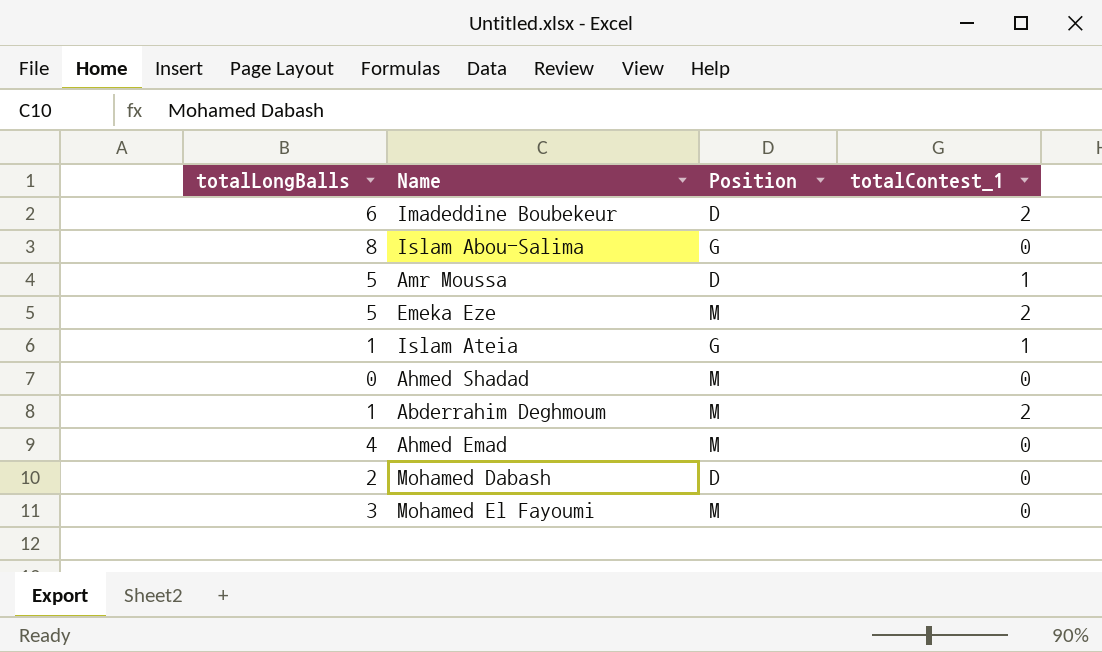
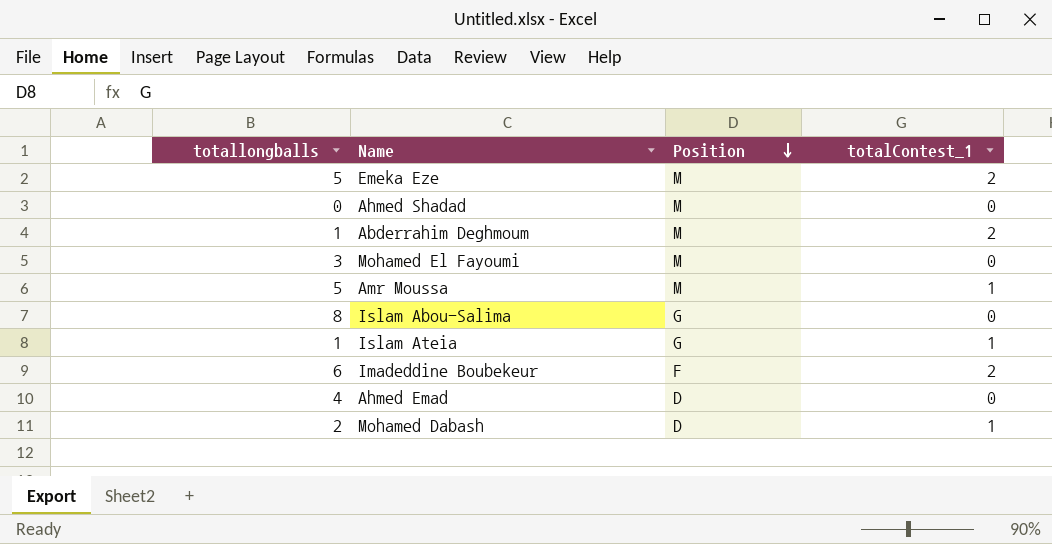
row order: none -> Position descending
column name: totalLongBalls -> totallongballs
Amr Moussa | Position: D -> M
Imadeddine Boubekeur | Position: D -> F
Ahmed Emad | Position: M -> D
Mohamed Dabash | totalContest_1: 0 -> 1

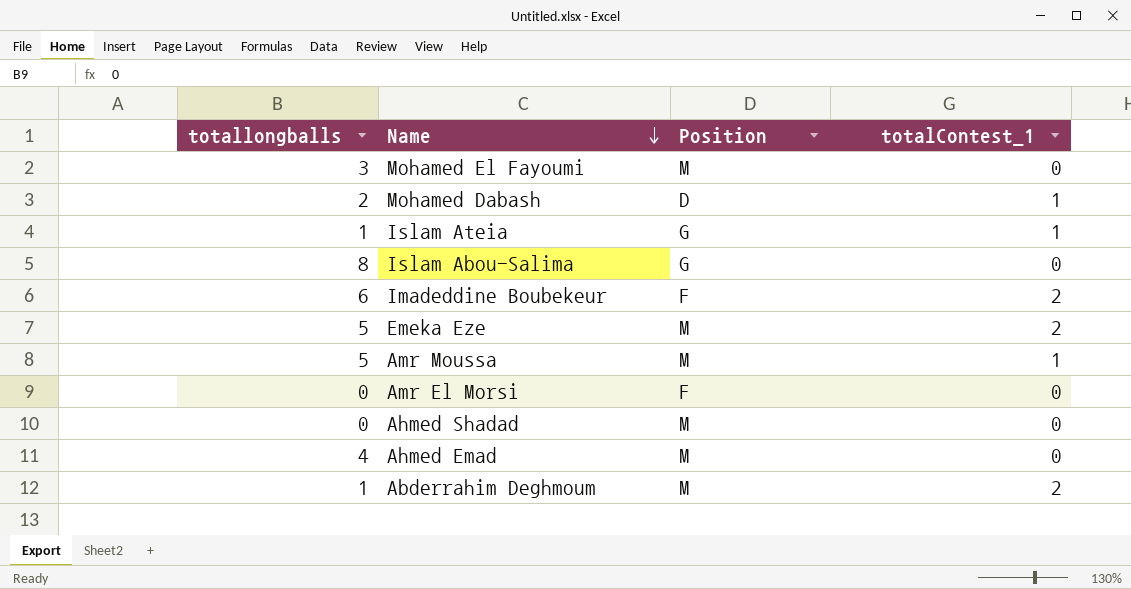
row order: Position descending -> Name descending
row Amr El Morsi: none -> 0 | F | 0
Ahmed Emad | Position: D -> M

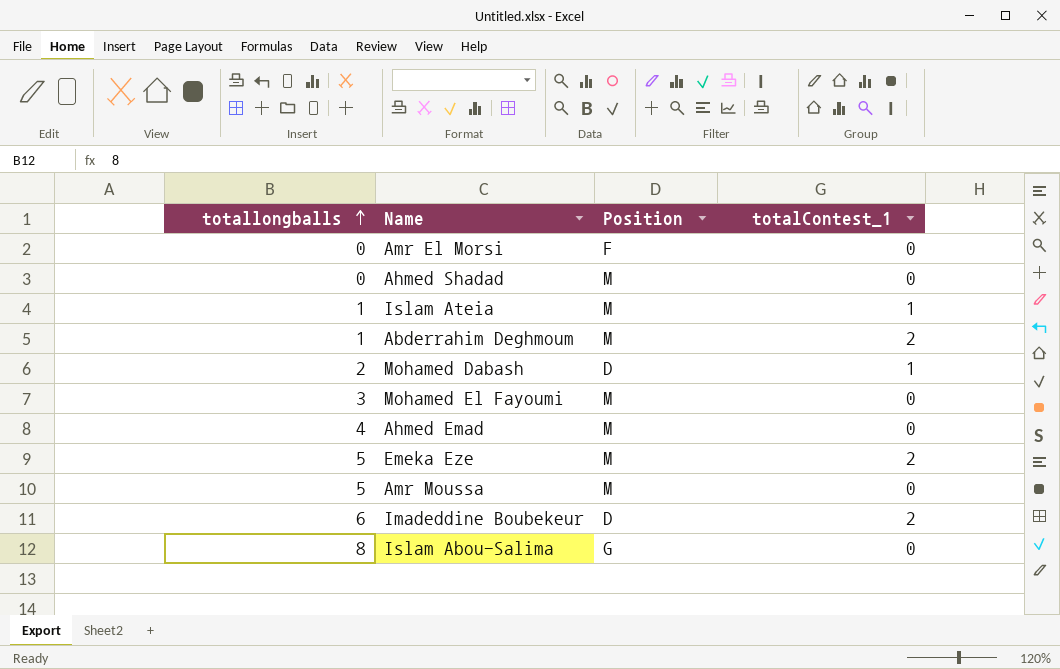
row order: Name descending -> totallongballs ascending
Islam Ateia | Position: G -> M
Amr Moussa | totalContest_1: 1 -> 0
Imadeddine Boubekeur | Position: F -> D

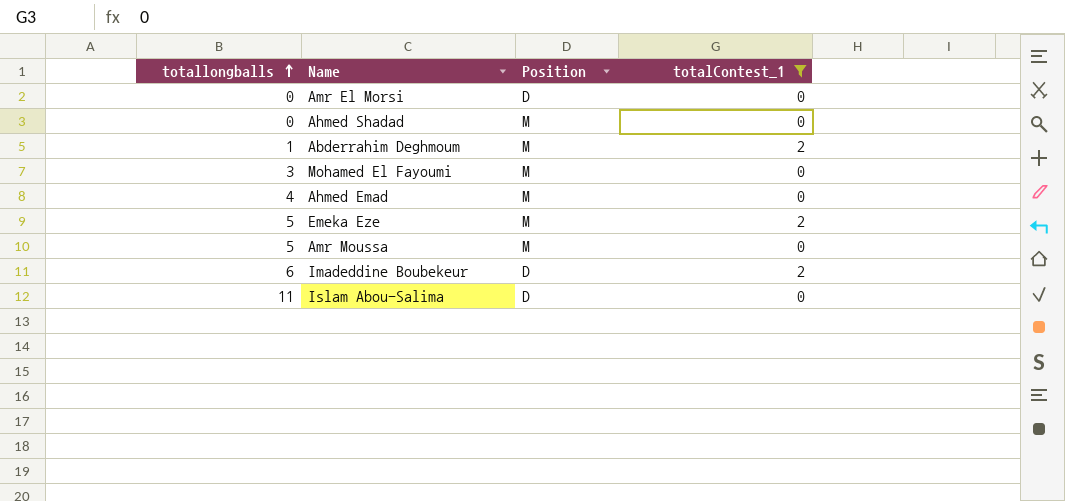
filter: none -> totalContest_1 != 1
Amr El Morsi | Position: F -> D
Islam Abou-Salima | totallongballs: 8 -> 11
Islam Abou-Salima | Position: G -> D

